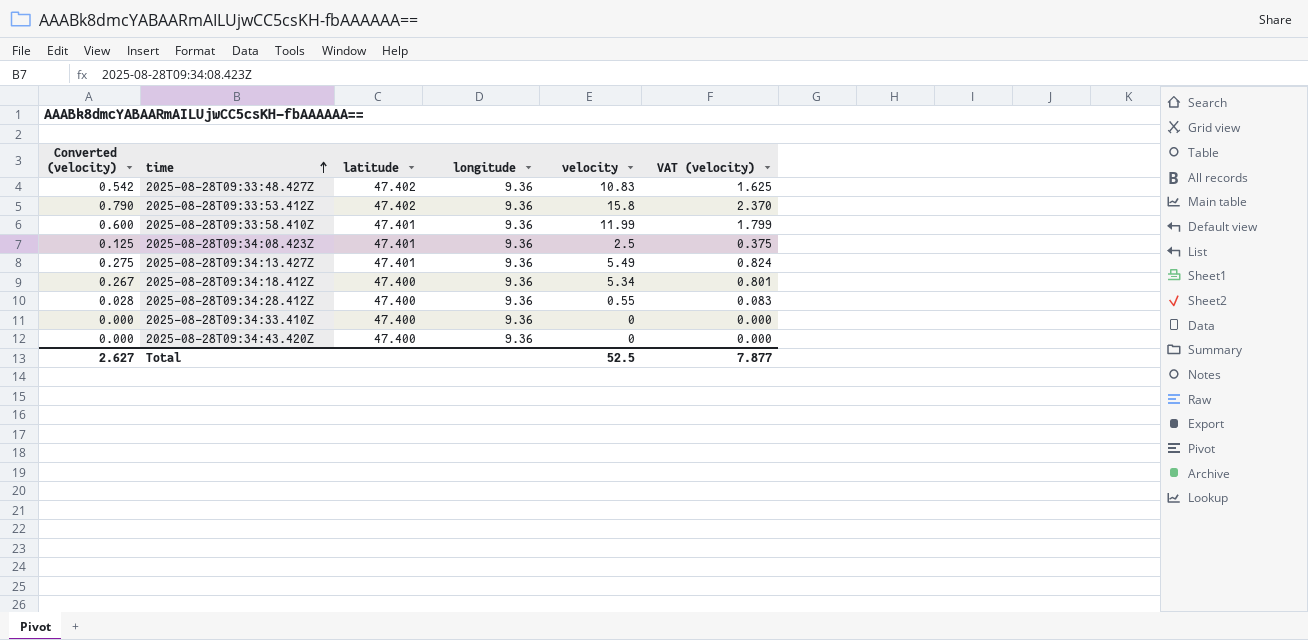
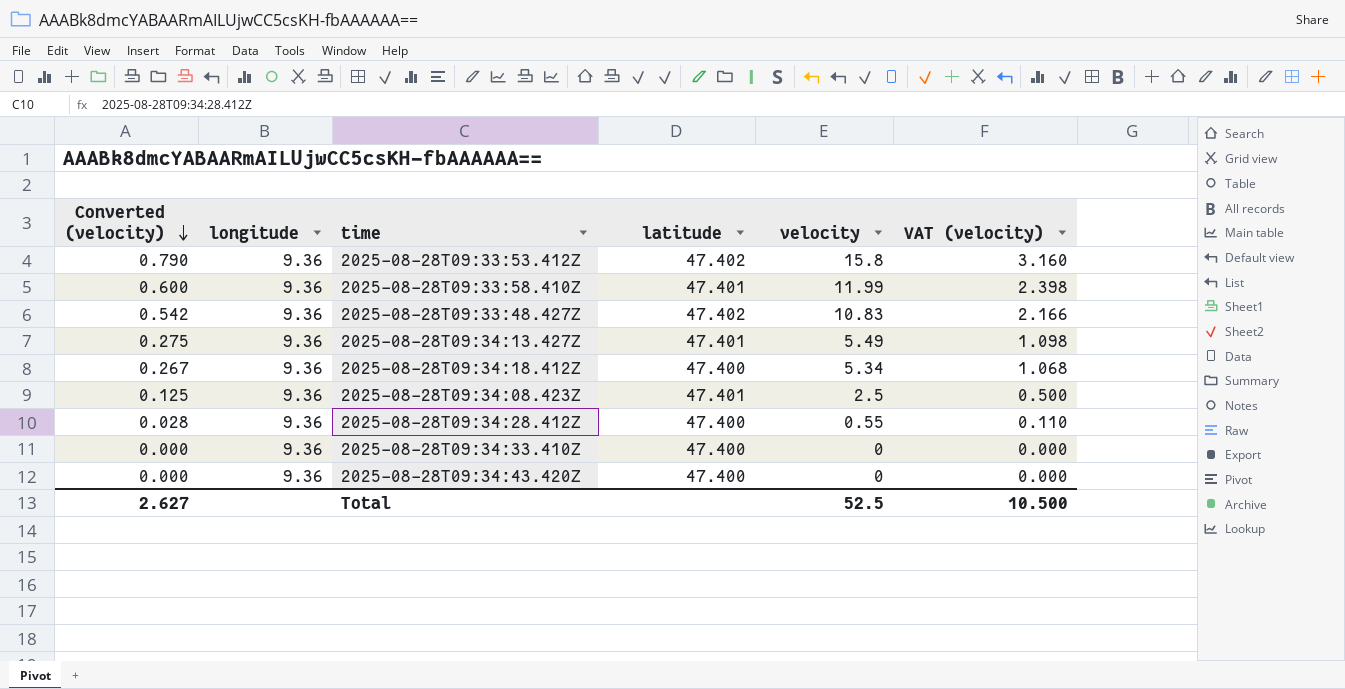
row order: time ascending -> Converted (velocity) descending
column longitude | position: 4 -> 2
column VAT (velocity) | formula: [velocity] * 0.15 -> [velocity] * 0.2
Total | VAT (velocity): 7.877 -> 10.500

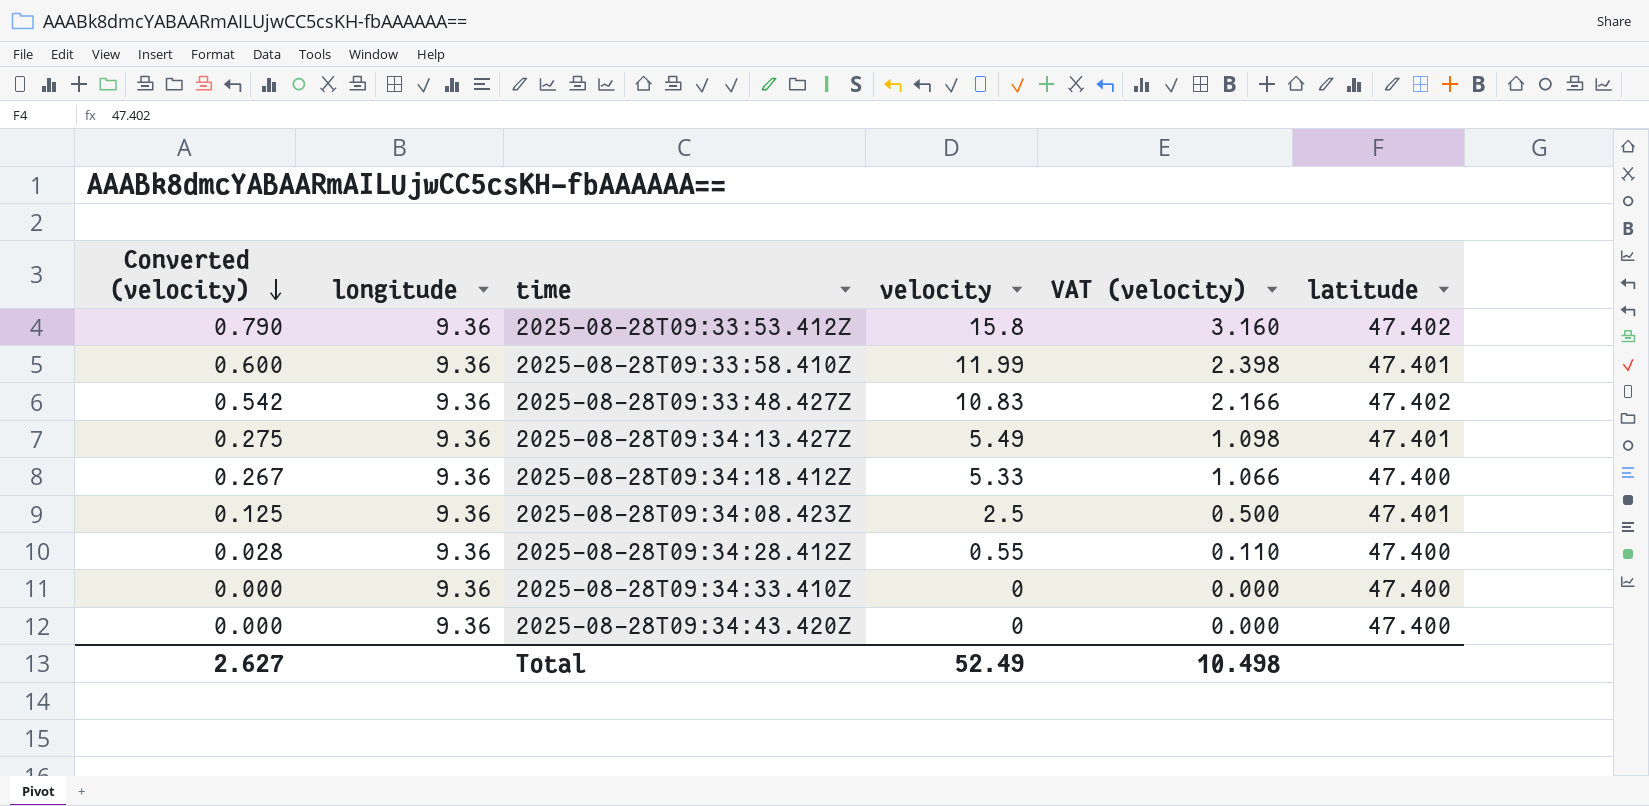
column latitude | position: 4 -> 6
2025-08-28T09:34:18.412Z | velocity: 5.34 -> 5.33
2025-08-28T09:34:18.412Z | VAT (velocity): 1.068 -> 1.066
Total | velocity: 52.5 -> 52.49
Total | VAT (velocity): 10.500 -> 10.498

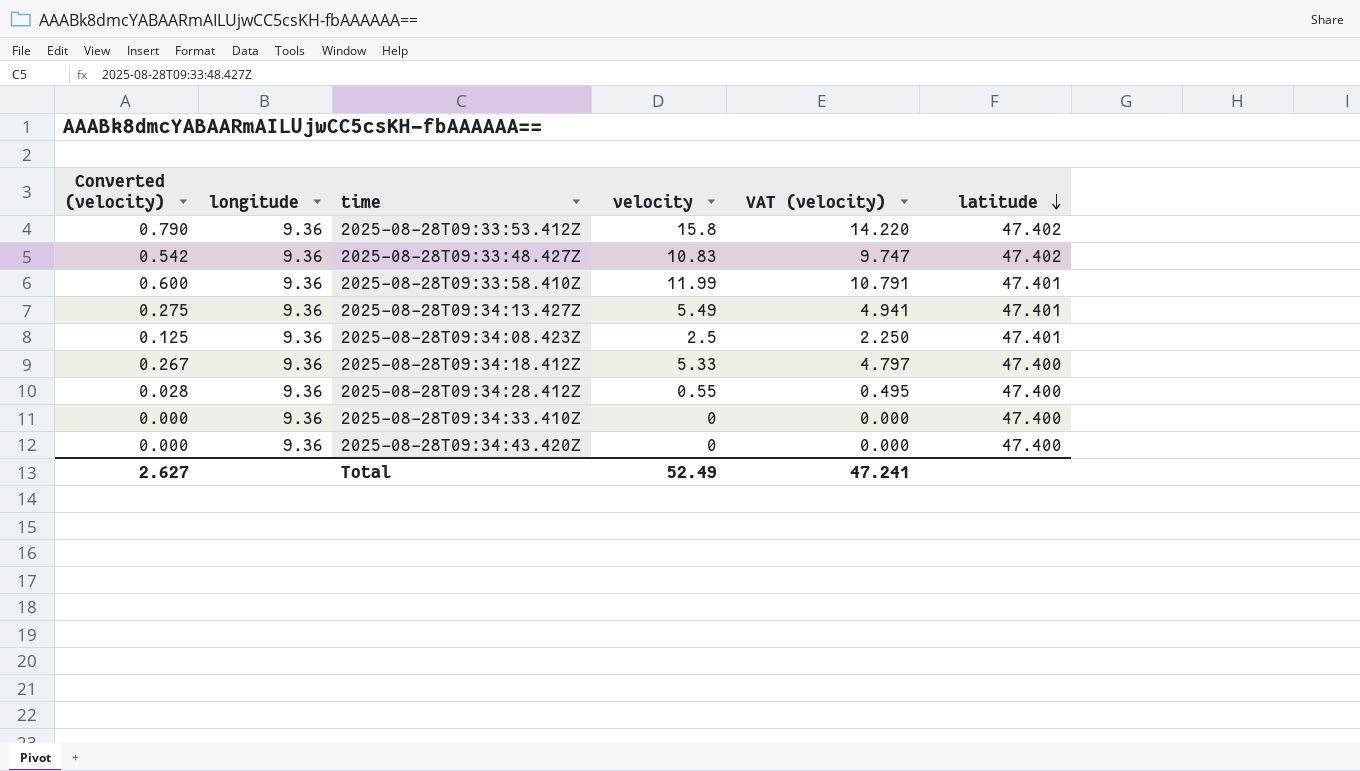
row order: Converted (velocity) descending -> latitude descending
column VAT (velocity) | formula: [velocity] * 0.2 -> [velocity] * 0.9
Total | VAT (velocity): 10.498 -> 47.241

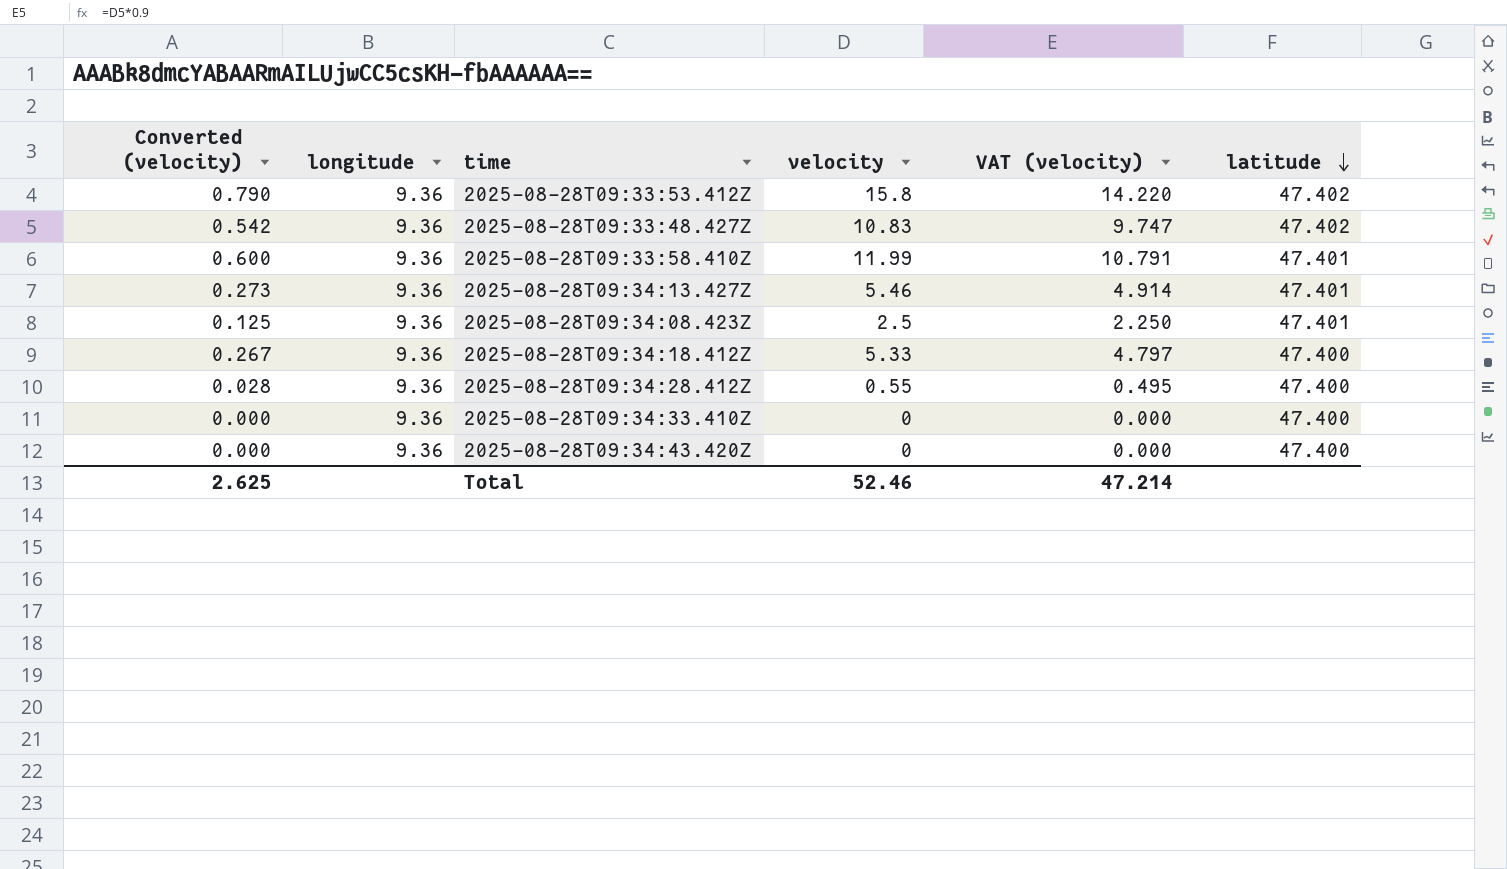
2025-08-28T09:34:13.427Z | Converted (velocity): 0.275 -> 0.273
2025-08-28T09:34:13.427Z | velocity: 5.49 -> 5.46
2025-08-28T09:34:13.427Z | VAT (velocity): 4.941 -> 4.914
Total | Converted (velocity): 2.627 -> 2.625
Total | velocity: 52.49 -> 52.46
Total | VAT (velocity): 47.241 -> 47.214

